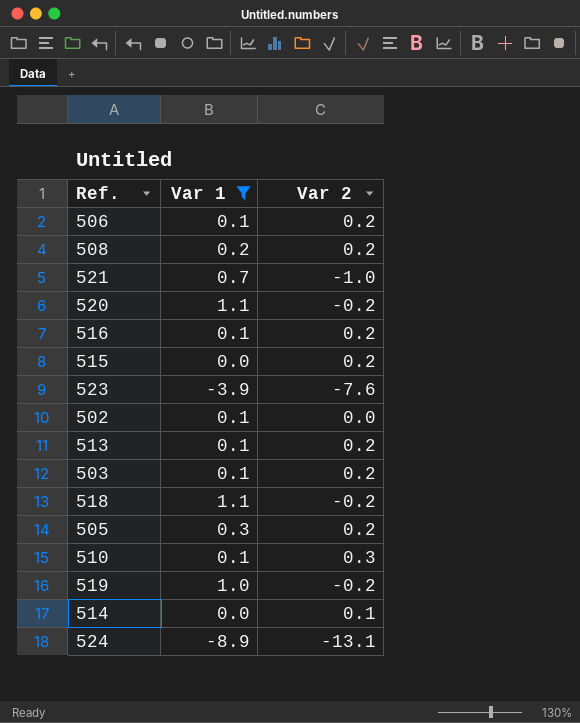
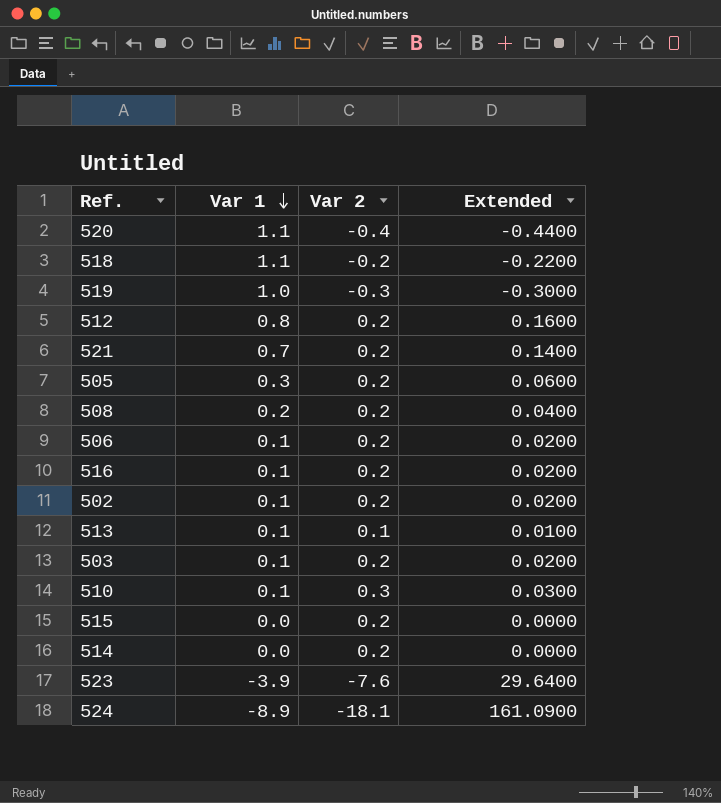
filter: Var 1 != 0.8 -> none
row order: none -> Var 1 descending
column Extended | formula: none -> [Var 1] * [Var 2]
520 | Var 2: -0.2 -> -0.4
519 | Var 2: -0.2 -> -0.3
521 | Var 2: -1.0 -> 0.2
502 | Var 2: 0.0 -> 0.2
513 | Var 2: 0.2 -> 0.1
514 | Var 2: 0.1 -> 0.2
524 | Var 2: -13.1 -> -18.1

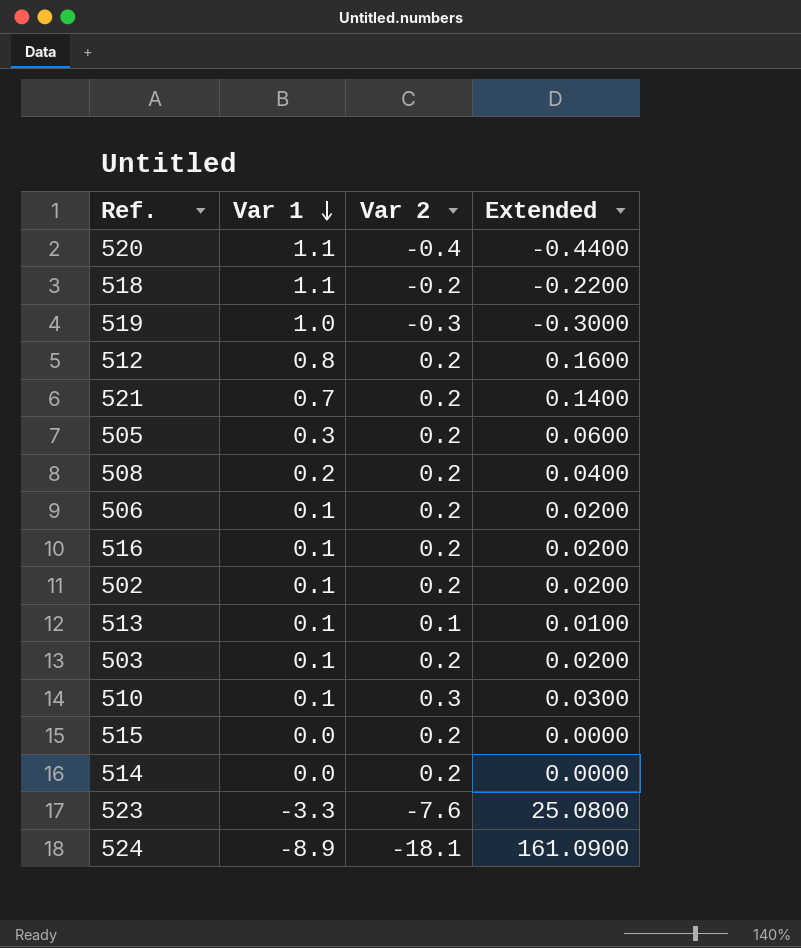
523 | Var 1: -3.9 -> -3.3
523 | Extended: 29.6400 -> 25.0800

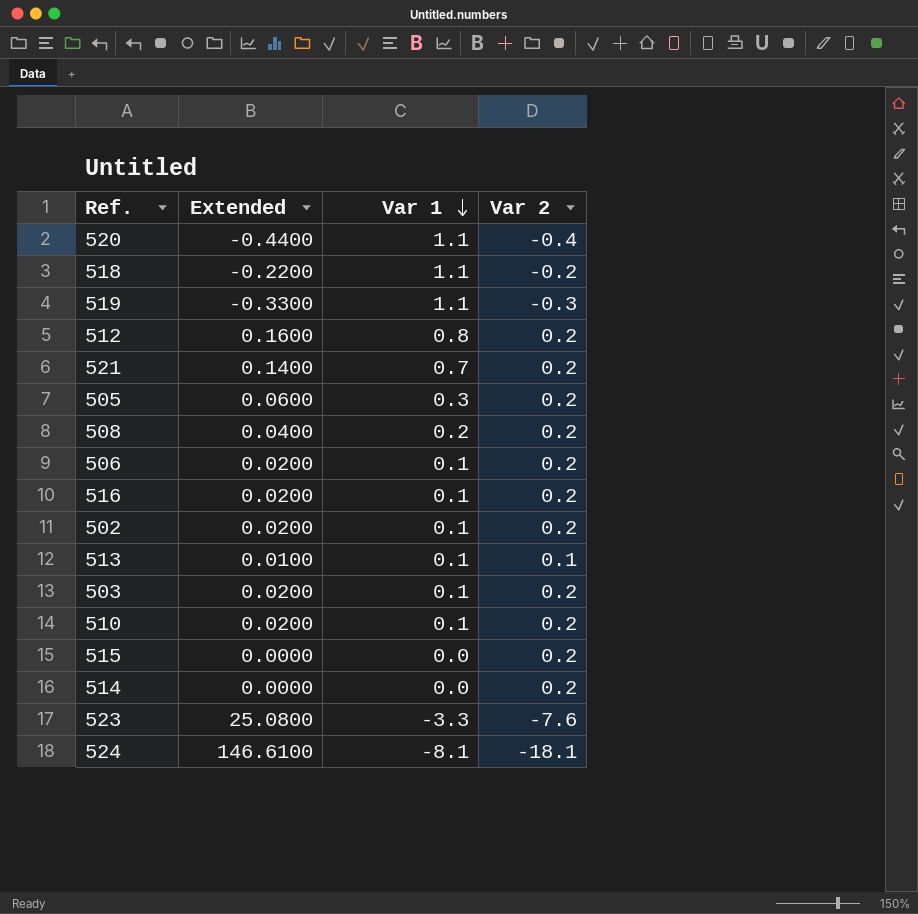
column Extended | position: 4 -> 2
519 | Extended: -0.3000 -> -0.3300
519 | Var 1: 1.0 -> 1.1
510 | Extended: 0.0300 -> 0.0200
510 | Var 2: 0.3 -> 0.2
524 | Extended: 161.0900 -> 146.6100
524 | Var 1: -8.9 -> -8.1

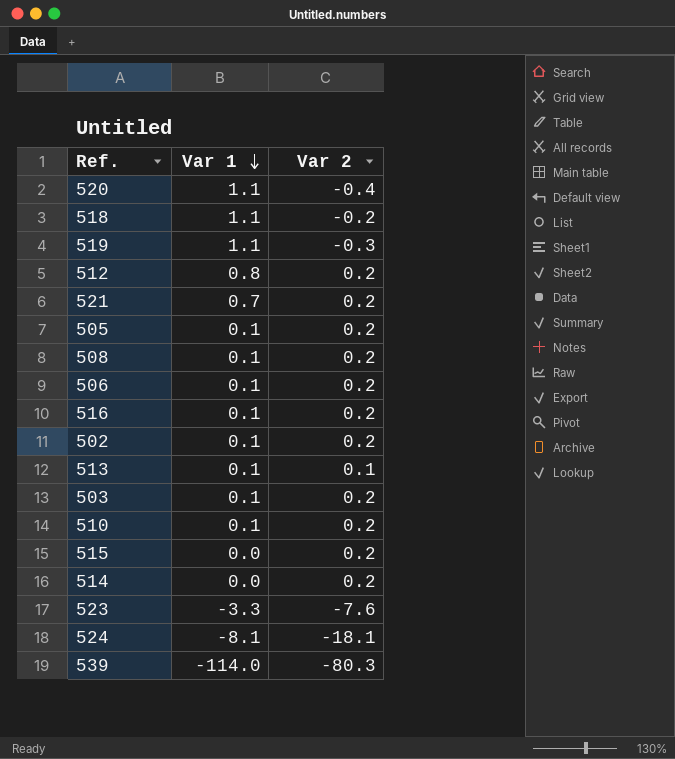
column Extended | formula: [Var 1] * [Var 2] -> none
505 | Var 1: 0.3 -> 0.1
508 | Var 1: 0.2 -> 0.1
row 539: none -> -114.0 | -80.3

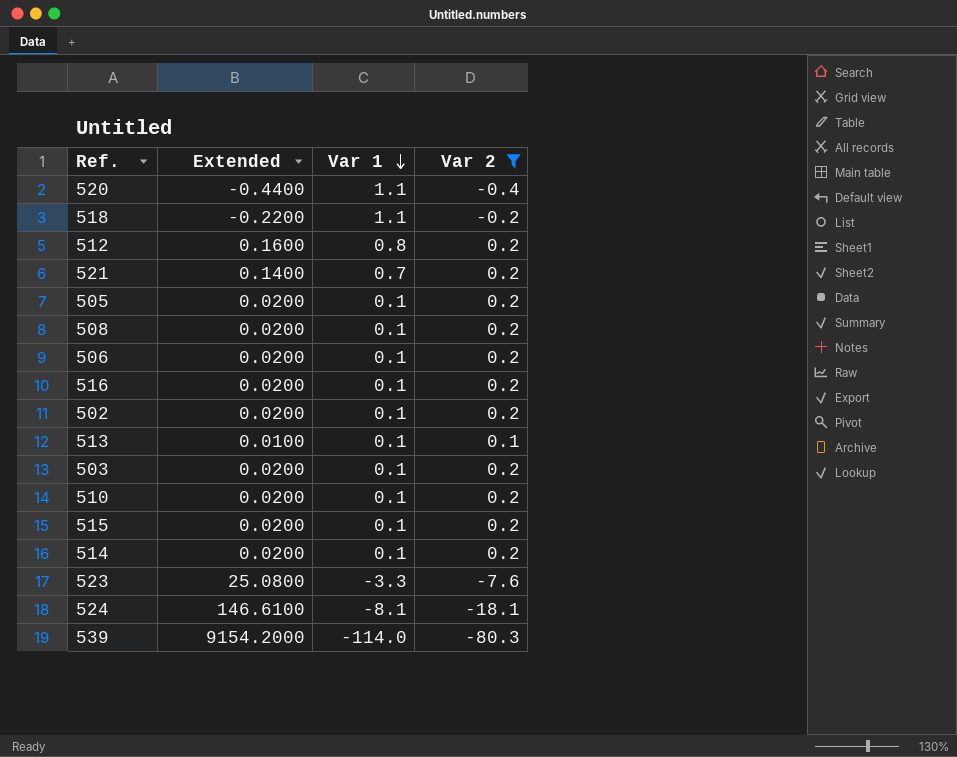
filter: none -> Var 2 != -0.3
column Extended | formula: none -> [Var 1] * [Var 2]
515 | Var 1: 0.0 -> 0.1
514 | Var 1: 0.0 -> 0.1

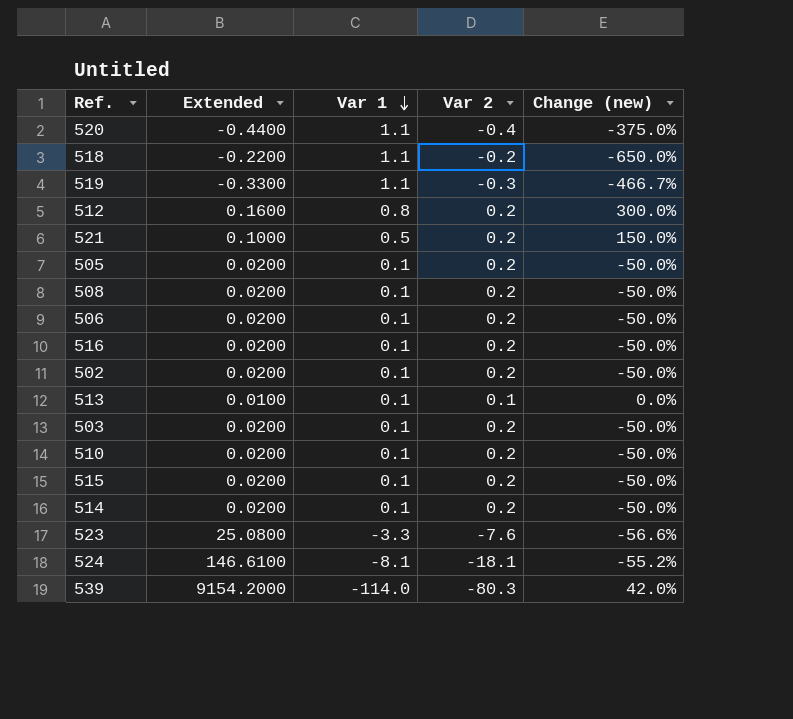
filter: Var 2 != -0.3 -> none
column Change (new) | formula: none -> ([Var 1] - [Var 2]) / [Var 2]
521 | Extended: 0.1400 -> 0.1000
521 | Var 1: 0.7 -> 0.5

